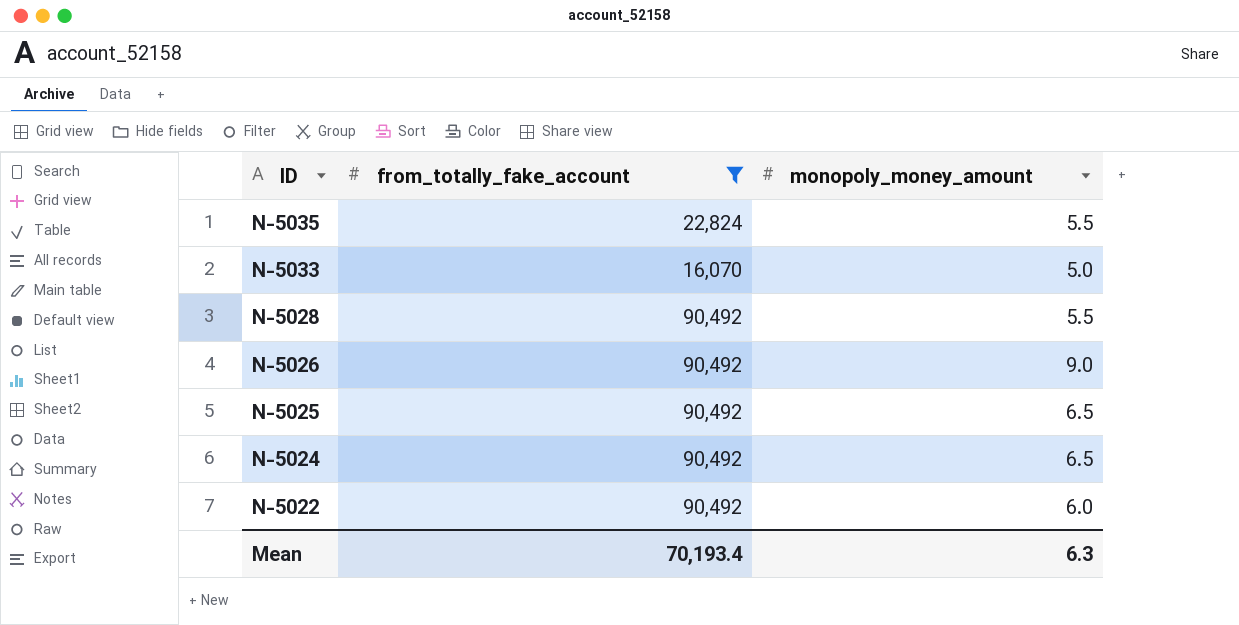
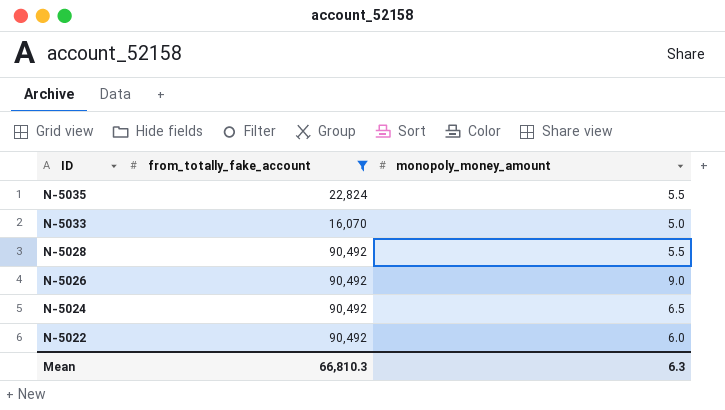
row N-5025: 90,492 | 6.5 -> none
Mean | from_totally_fake_account: 70,193.4 -> 66,810.3

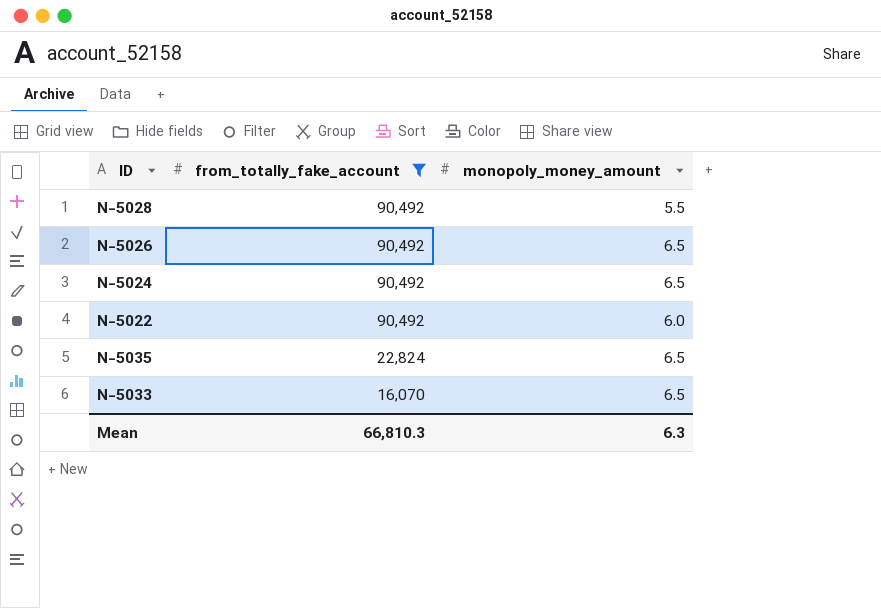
row order: ID descending -> from_totally_fake_account descending
N-5026 | monopoly_money_amount: 9.0 -> 6.5
N-5035 | monopoly_money_amount: 5.5 -> 6.5
N-5033 | monopoly_money_amount: 5.0 -> 6.5

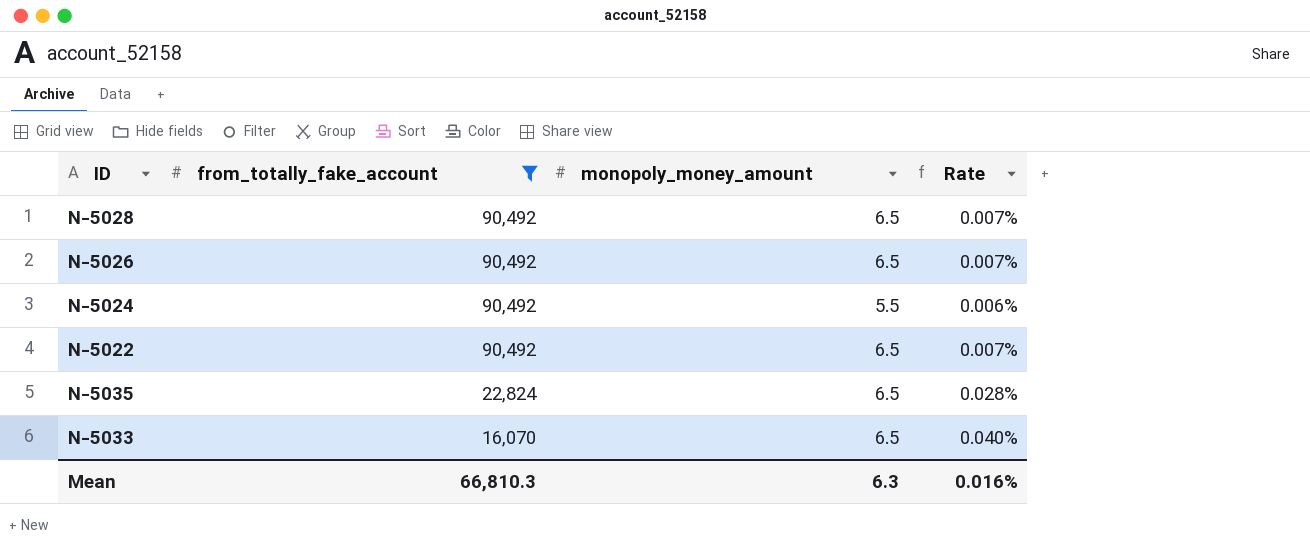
column Rate | formula: none -> [monopoly_money_amount] / [from_totally_fake_account]
N-5028 | monopoly_money_amount: 5.5 -> 6.5
N-5024 | monopoly_money_amount: 6.5 -> 5.5
N-5022 | monopoly_money_amount: 6.0 -> 6.5

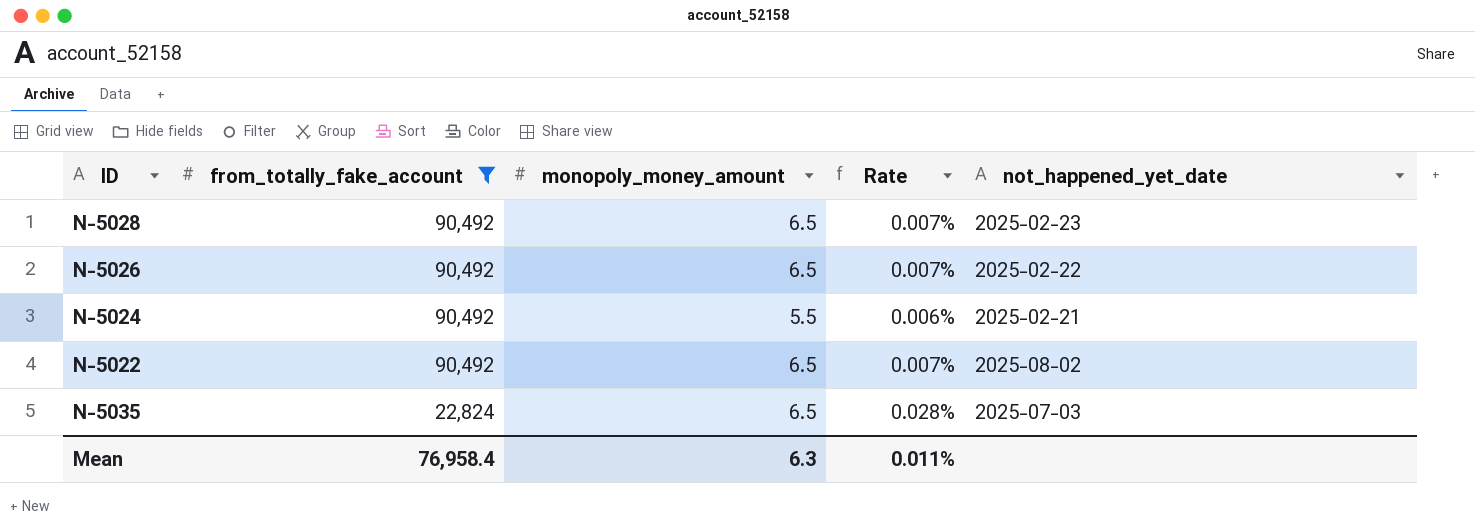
column not_happened_yet_date | position: none -> 5
row N-5033: 16,070 | 6.5 | 0.040% -> none
Mean | from_totally_fake_account: 66,810.3 -> 76,958.4
Mean | Rate: 0.016% -> 0.011%

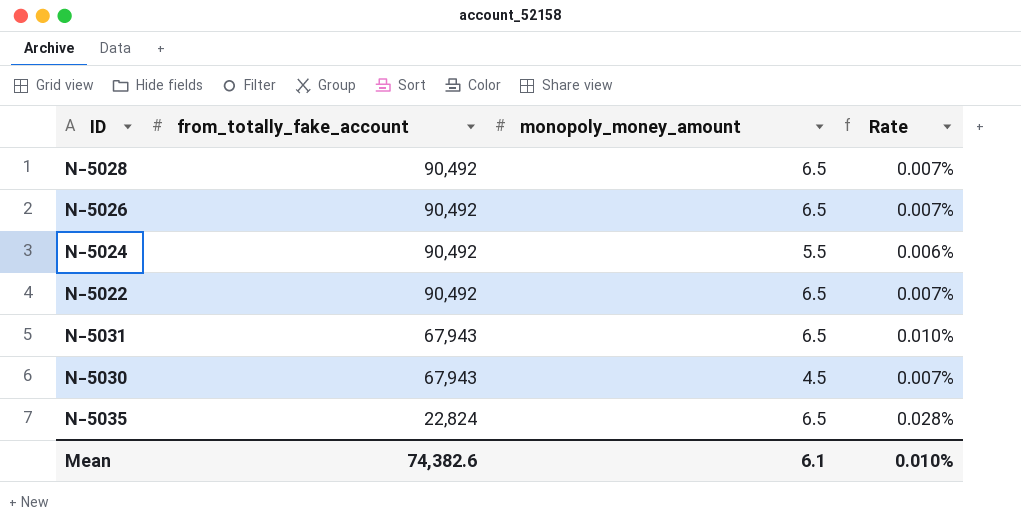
filter: from_totally_fake_account != 67,943 -> none
column not_happened_yet_date | position: 5 -> none
Mean | from_totally_fake_account: 76,958.4 -> 74,382.6
Mean | monopoly_money_amount: 6.3 -> 6.1
Mean | Rate: 0.011% -> 0.010%

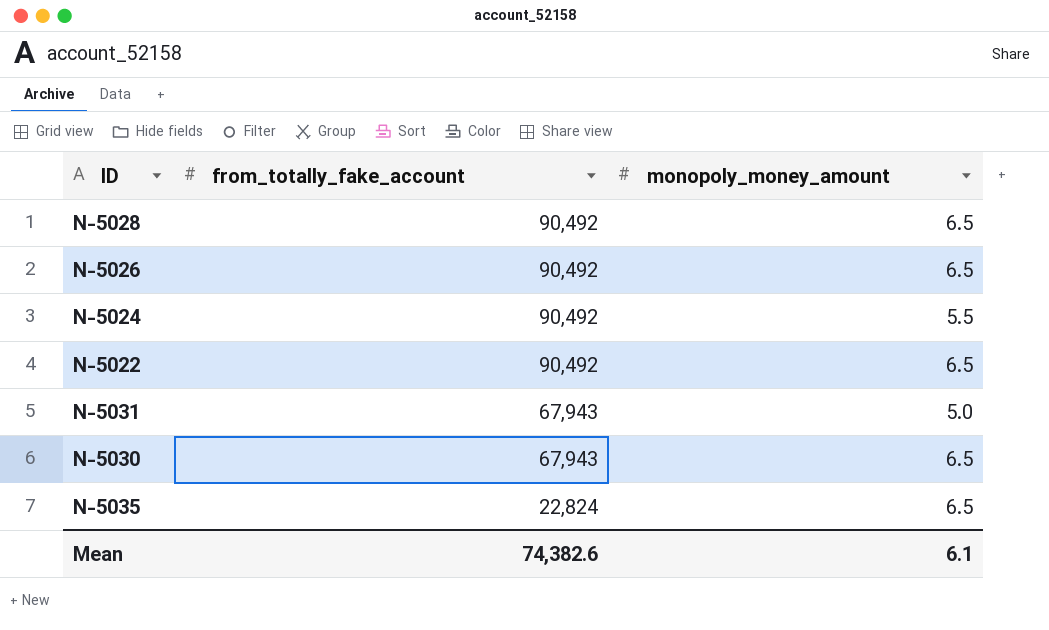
column Rate | formula: [monopoly_money_amount] / [from_totally_fake_account] -> none
N-5031 | monopoly_money_amount: 6.5 -> 5.0
N-5030 | monopoly_money_amount: 4.5 -> 6.5

